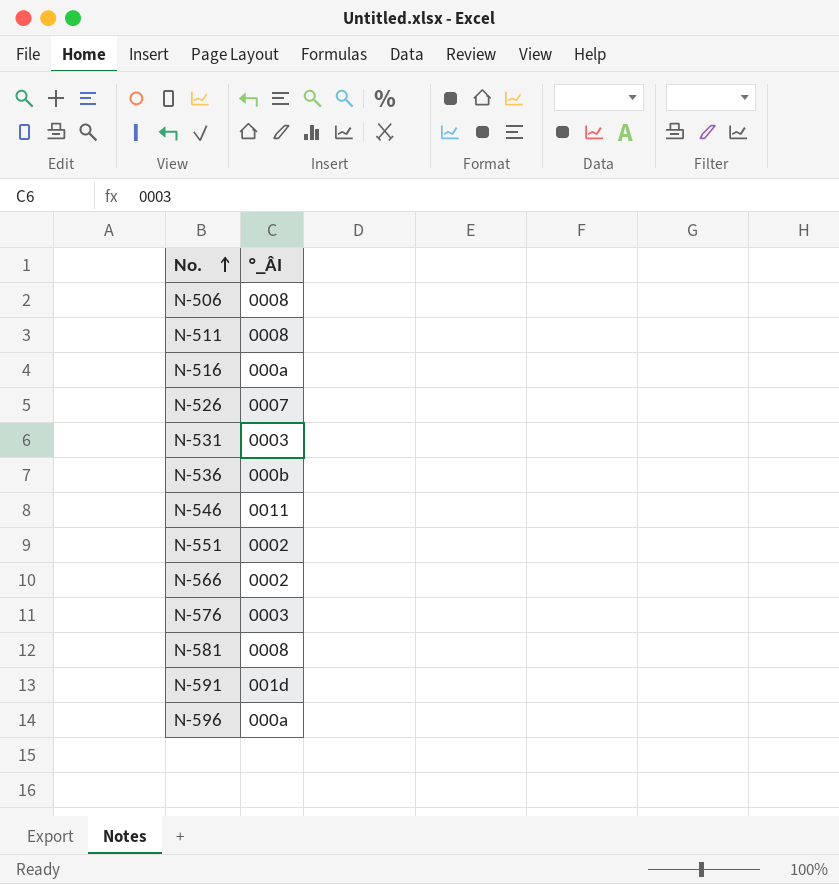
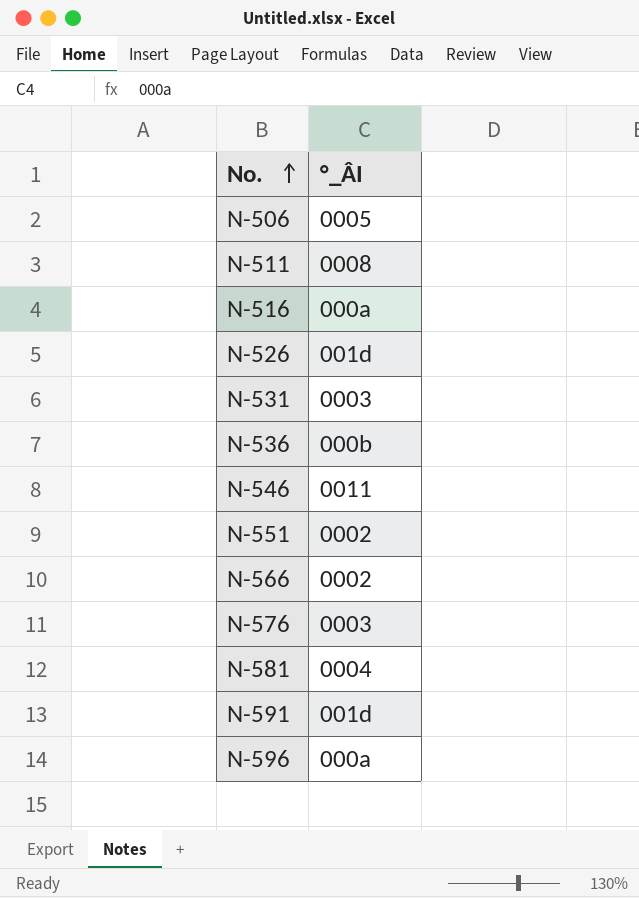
N-506 | °_ÂI: 0008 -> 0005
N-526 | °_ÂI: 0007 -> 001d
N-581 | °_ÂI: 0008 -> 0004

